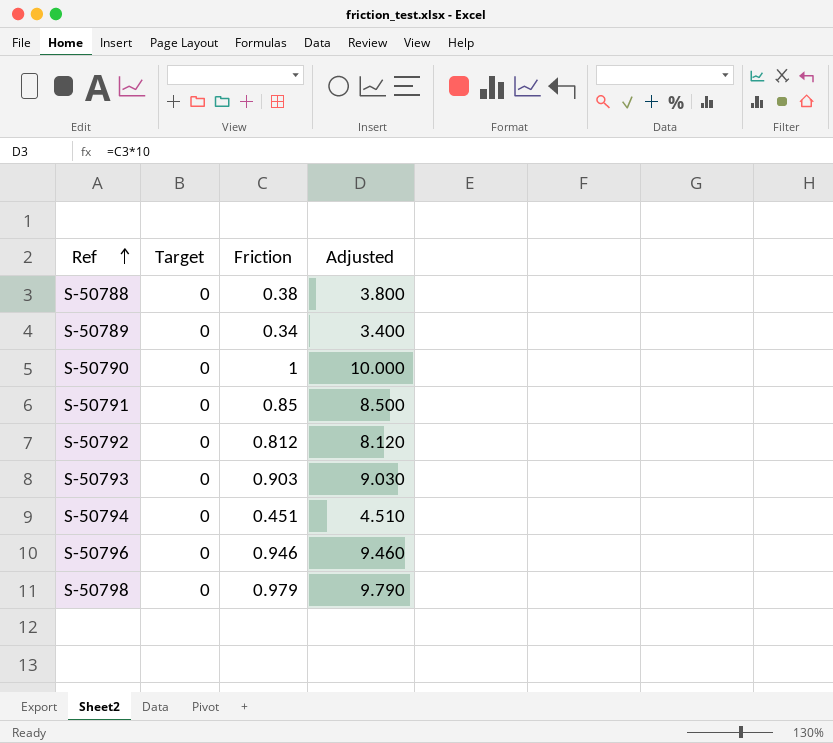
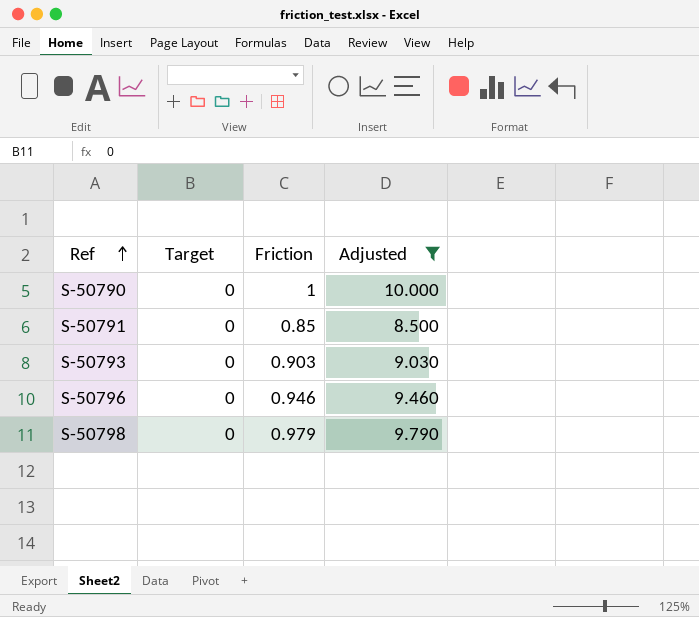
filter: none -> Adjusted >= 8.500

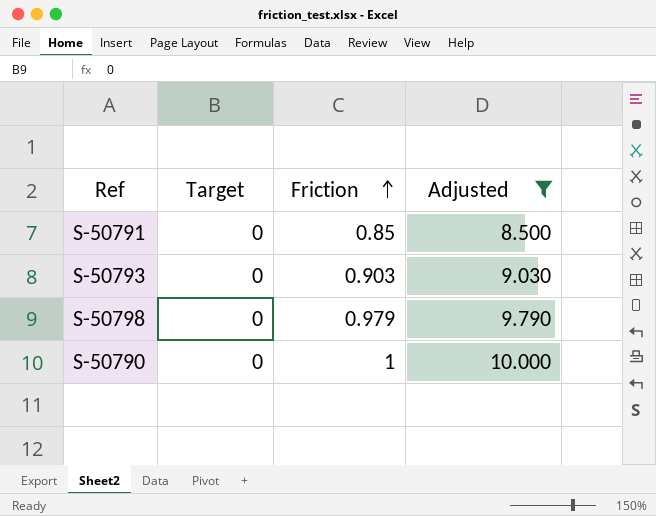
row order: Ref ascending -> Friction ascending
row S-50796: 0 | 0.946 | 9.460 -> none

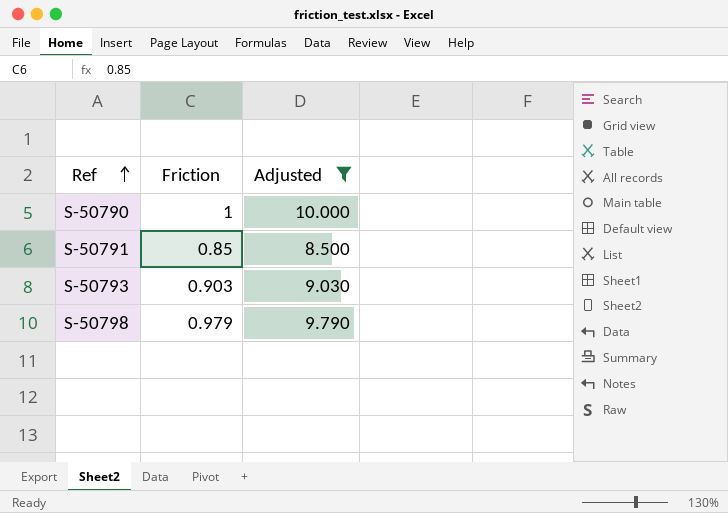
row order: Friction ascending -> Ref ascending
column Target | position: 2 -> none

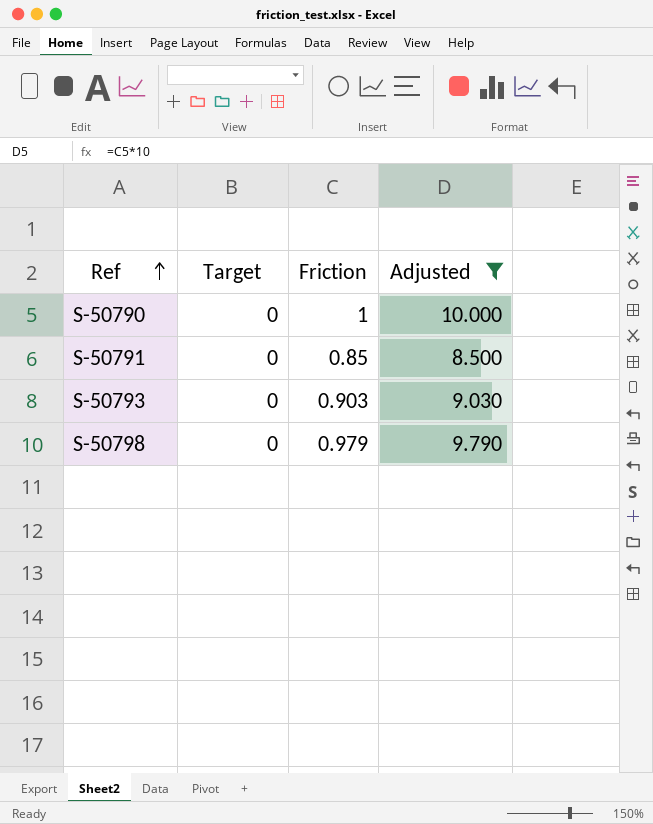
column Target | position: none -> 2

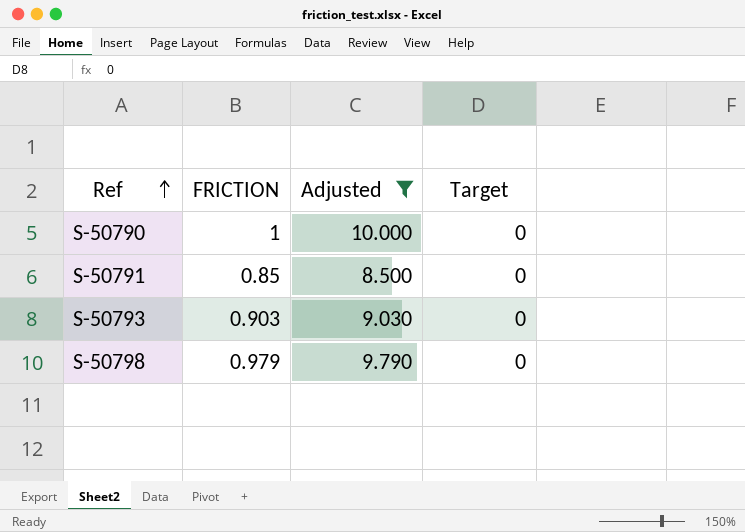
column name: Friction -> FRICTION
column Target | position: 2 -> 4

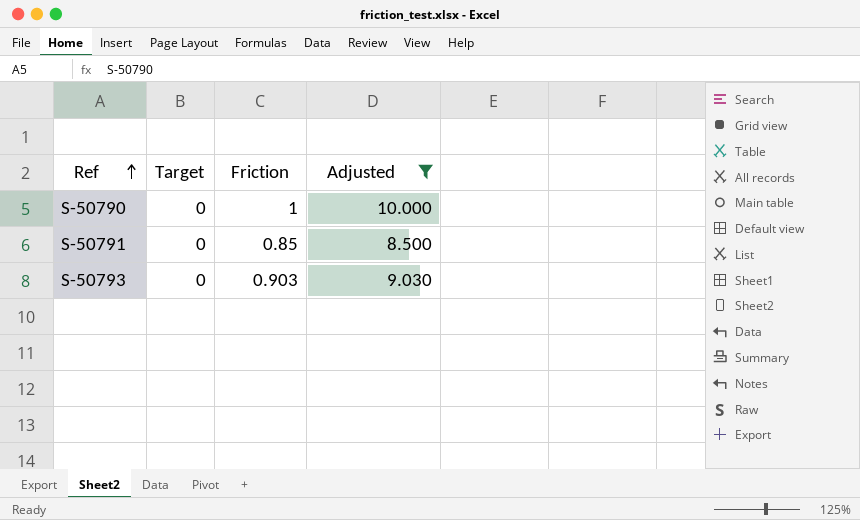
column Target | position: 4 -> 2
column name: FRICTION -> Friction
row S-50798: 0.979 | 9.790 | 0 -> none

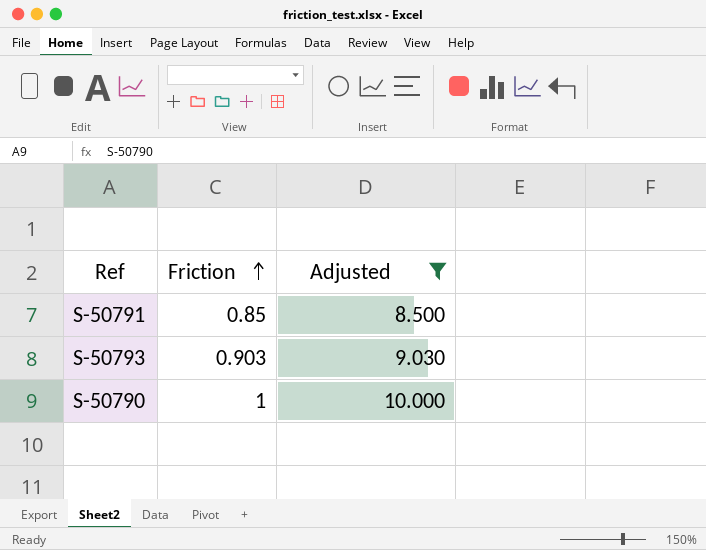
row order: Ref ascending -> Friction ascending
column Target | position: 2 -> none

